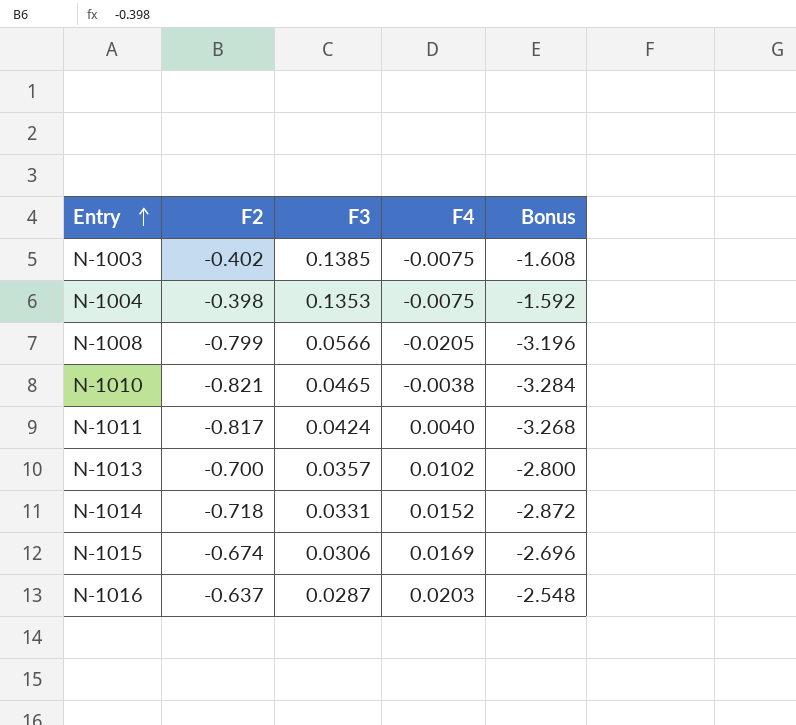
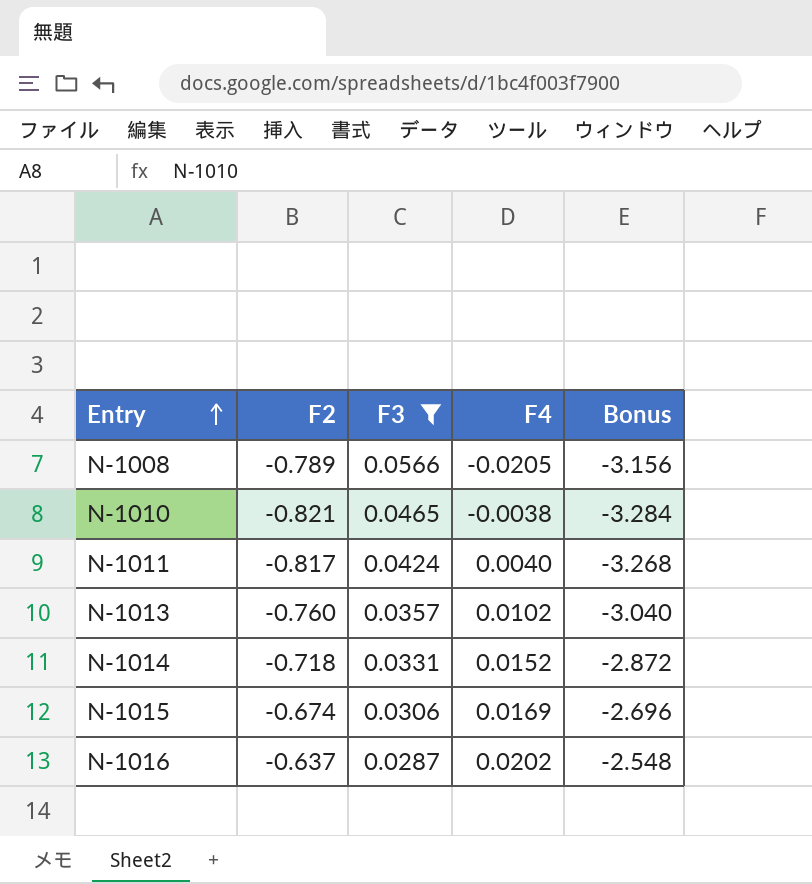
filter: none -> F3 <= 0.0566
N-1008 | F2: -0.799 -> -0.789
N-1008 | Bonus: -3.196 -> -3.156
N-1013 | F2: -0.700 -> -0.760
N-1013 | Bonus: -2.800 -> -3.040
N-1016 | F4: 0.0203 -> 0.0202

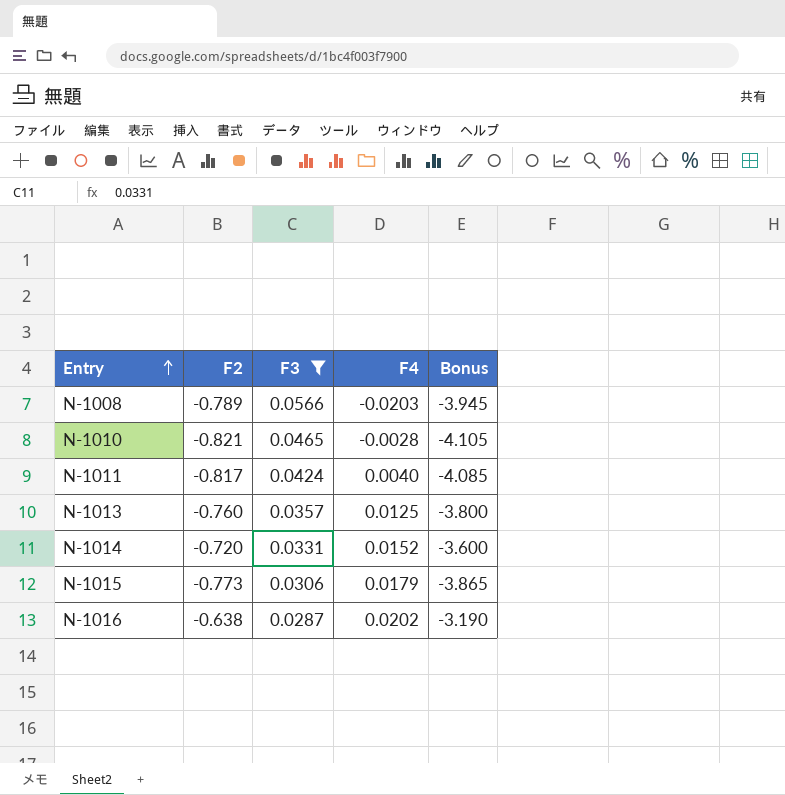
column Bonus | formula: [F2] * 4 -> [F2] * 5
N-1008 | F4: -0.0205 -> -0.0203
N-1010 | F4: -0.0038 -> -0.0028
N-1013 | F4: 0.0102 -> 0.0125
N-1014 | F2: -0.718 -> -0.720
N-1015 | F2: -0.674 -> -0.773
N-1015 | F4: 0.0169 -> 0.0179
N-1016 | F2: -0.637 -> -0.638

